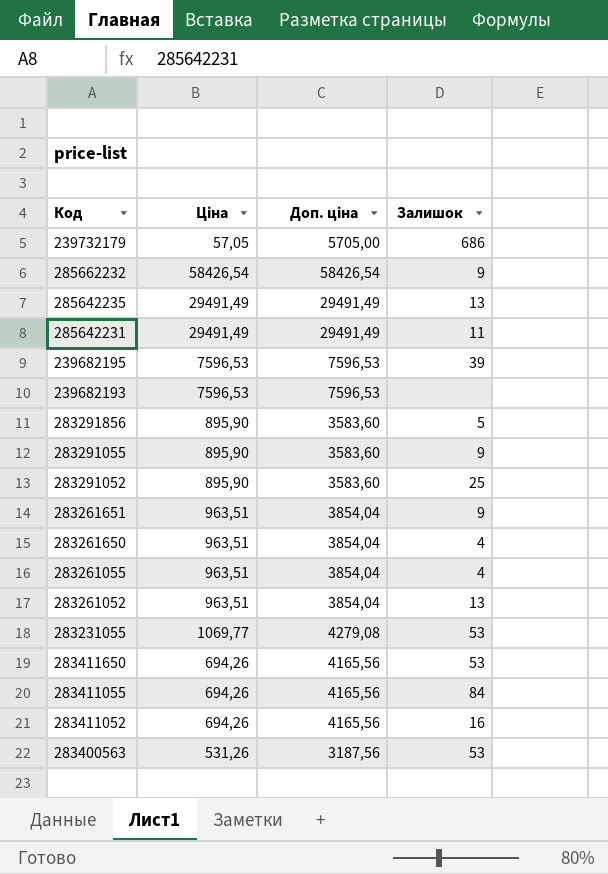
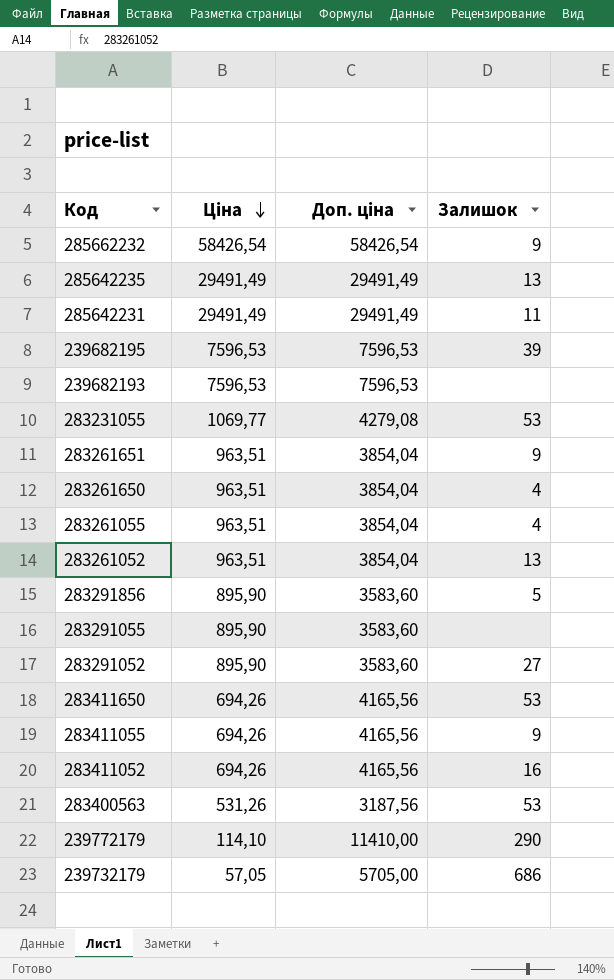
row order: none -> Ціна descending
283291055 | Залишок: 9 -> none
283291052 | Залишок: 25 -> 27
283411055 | Залишок: 84 -> 9
row 239772179: none -> 114,10 | 11410,00 | 290

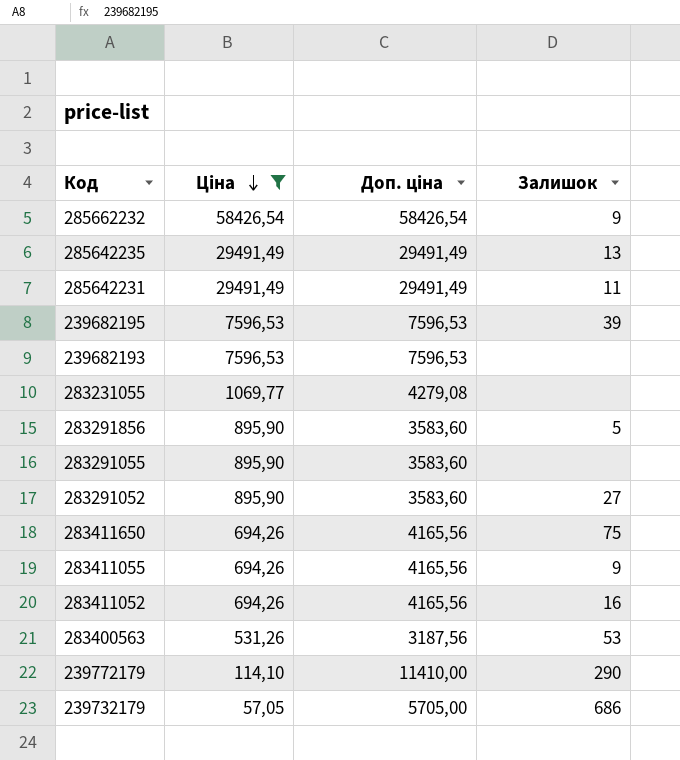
filter: none -> Ціна != 963,51
283231055 | Залишок: 53 -> none
283411650 | Залишок: 53 -> 75

